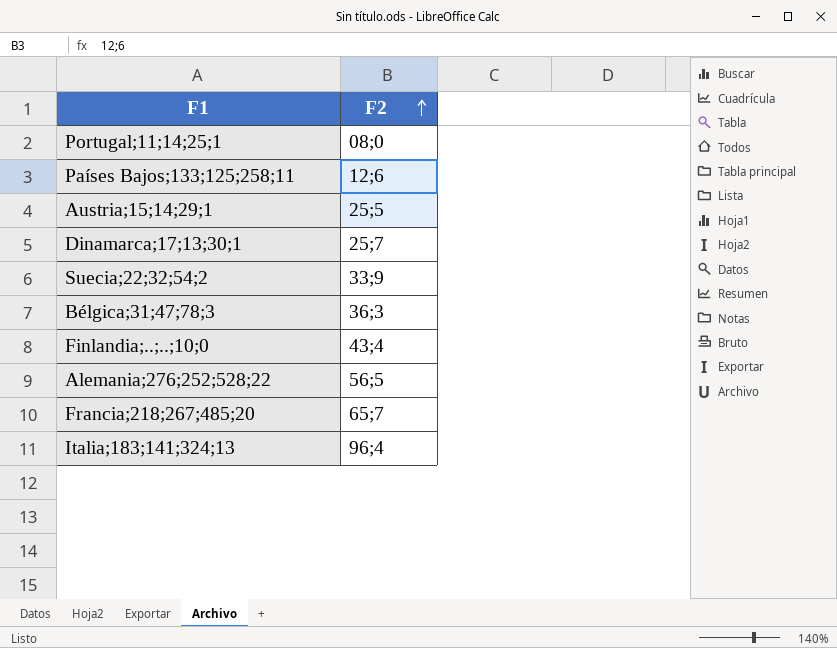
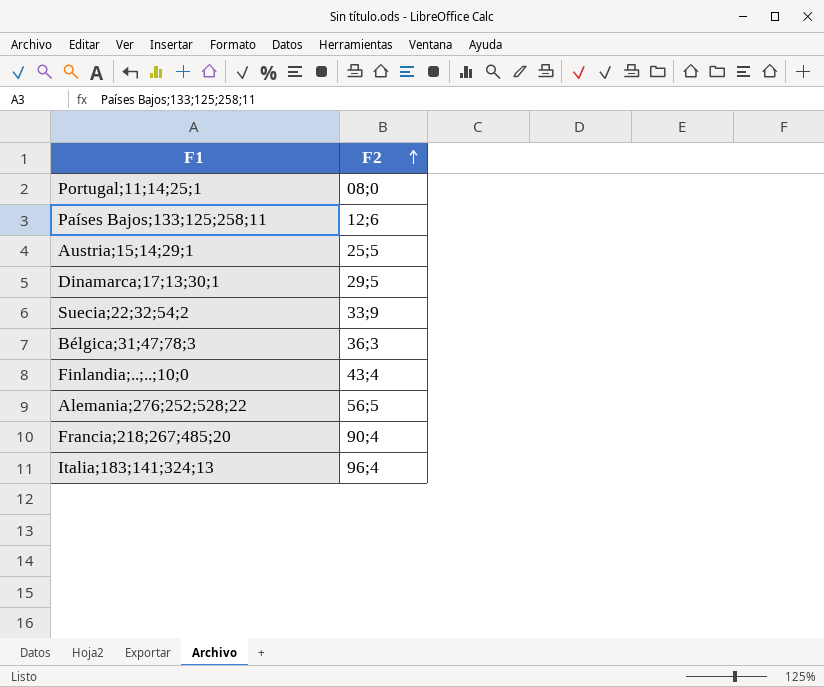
Dinamarca;17;13;30;1 | F2: 25;7 -> 29;5
Francia;218;267;485;20 | F2: 65;7 -> 90;4

